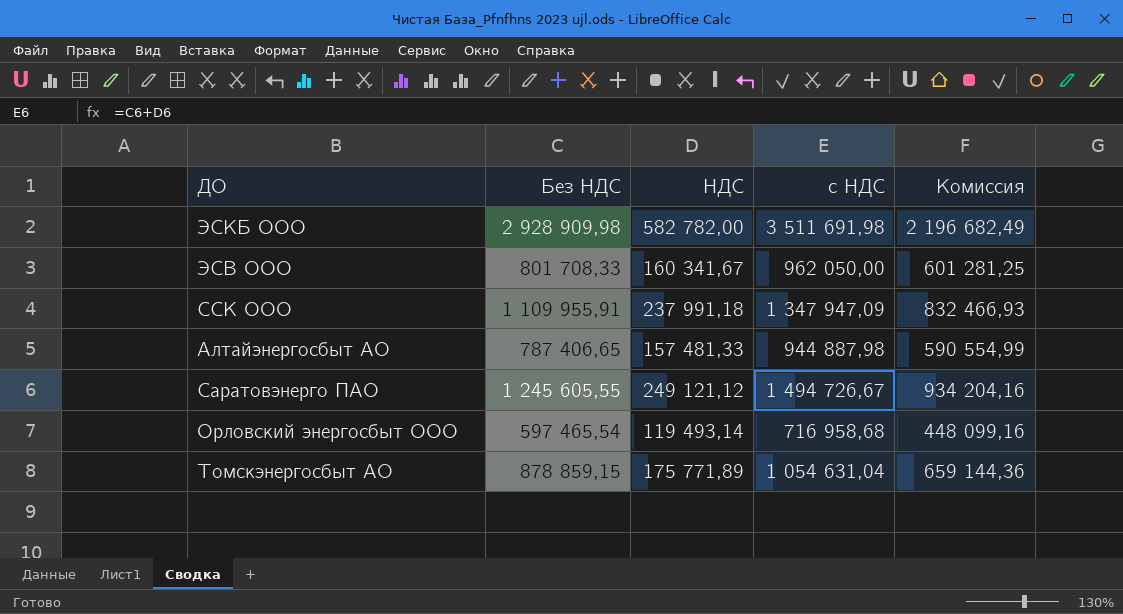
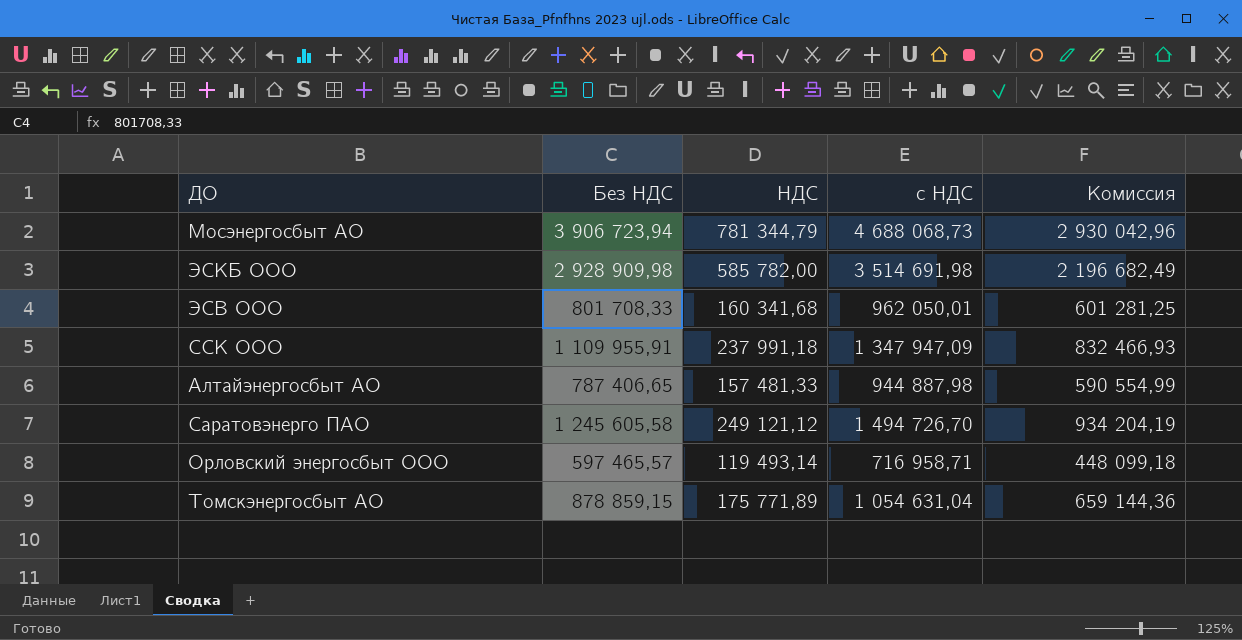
row Мосэнергосбыт АО: none -> 3 906 723,94 | 781 344,79 | 4 688 068,73 | 2 930 042,96
ЭСКБ ООО | НДС: 582 782,00 -> 585 782,00
ЭСКБ ООО | с НДС: 3 511 691,98 -> 3 514 691,98
ЭСВ ООО | НДС: 160 341,67 -> 160 341,68
ЭСВ ООО | с НДС: 962 050,00 -> 962 050,01
Саратовэнерго ПАО | Без НДС: 1 245 605,55 -> 1 245 605,58
Саратовэнерго ПАО | с НДС: 1 494 726,67 -> 1 494 726,70
Саратовэнерго ПАО | Комиссия: 934 204,16 -> 934 204,19
Орловский энергосбыт ООО | Без НДС: 597 465,54 -> 597 465,57
Орловский энергосбыт ООО | с НДС: 716 958,68 -> 716 958,71
Орловский энергосбыт ООО | Комиссия: 448 099,16 -> 448 099,18

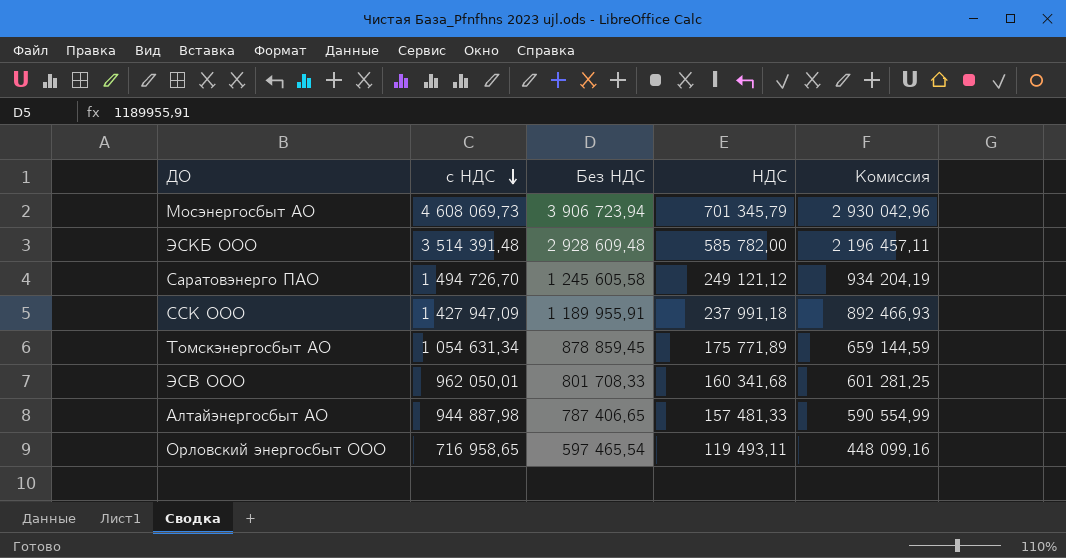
row order: none -> с НДС descending
column с НДС | position: 4 -> 2
Мосэнергосбыт АО | с НДС: 4 688 068,73 -> 4 608 069,73
Мосэнергосбыт АО | НДС: 781 344,79 -> 701 345,79
ЭСКБ ООО | с НДС: 3 514 691,98 -> 3 514 391,48
ЭСКБ ООО | Без НДС: 2 928 909,98 -> 2 928 609,48
ЭСКБ ООО | Комиссия: 2 196 682,49 -> 2 196 457,11
ССК ООО | с НДС: 1 347 947,09 -> 1 427 947,09
ССК ООО | Без НДС: 1 109 955,91 -> 1 189 955,91
ССК ООО | Комиссия: 832 466,93 -> 892 466,93
Томскэнергосбыт АО | с НДС: 1 054 631,04 -> 1 054 631,34
Томскэнергосбыт АО | Без НДС: 878 859,15 -> 878 859,45
Томскэнергосбыт АО | Комиссия: 659 144,36 -> 659 144,59
Орловский энергосбыт ООО | с НДС: 716 958,71 -> 716 958,65
Орловский энергосбыт ООО | Без НДС: 597 465,57 -> 597 465,54
Орловский энергосбыт ООО | НДС: 119 493,14 -> 119 493,11
Орловский энергосбыт ООО | Комиссия: 448 099,18 -> 448 099,16

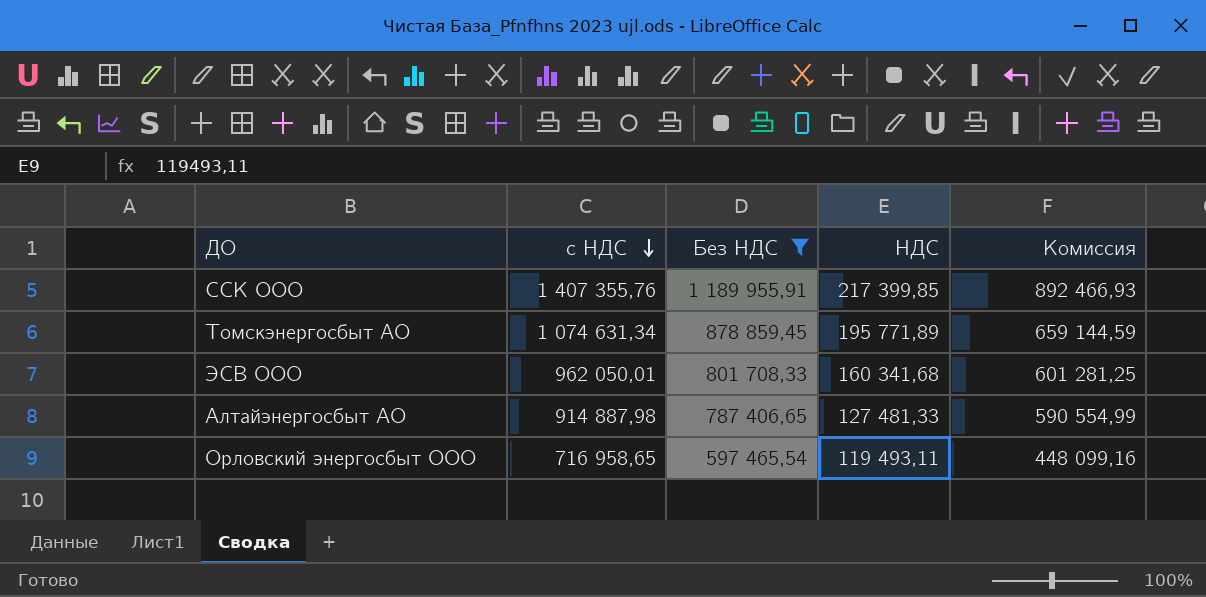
filter: none -> Без НДС <= 1 189 955,91
ССК ООО | с НДС: 1 427 947,09 -> 1 407 355,76
ССК ООО | НДС: 237 991,18 -> 217 399,85
Томскэнергосбыт АО | с НДС: 1 054 631,34 -> 1 074 631,34
Томскэнергосбыт АО | НДС: 175 771,89 -> 195 771,89
Алтайэнергосбыт АО | с НДС: 944 887,98 -> 914 887,98
Алтайэнергосбыт АО | НДС: 157 481,33 -> 127 481,33

